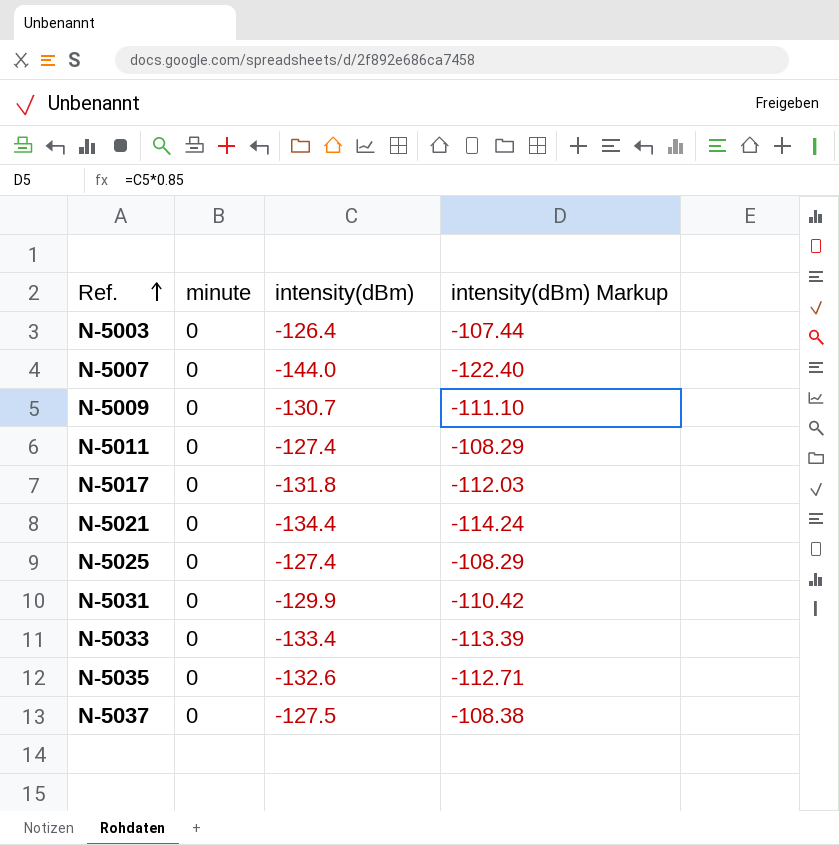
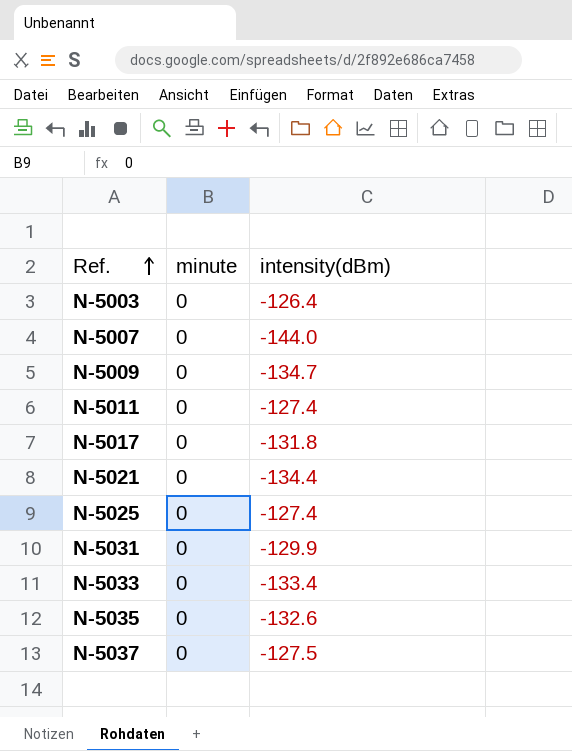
column intensity(dBm) Markup | formula: [intensity(dBm)] * 0.85 -> none
N-5009 | intensity(dBm): -130.7 -> -134.7

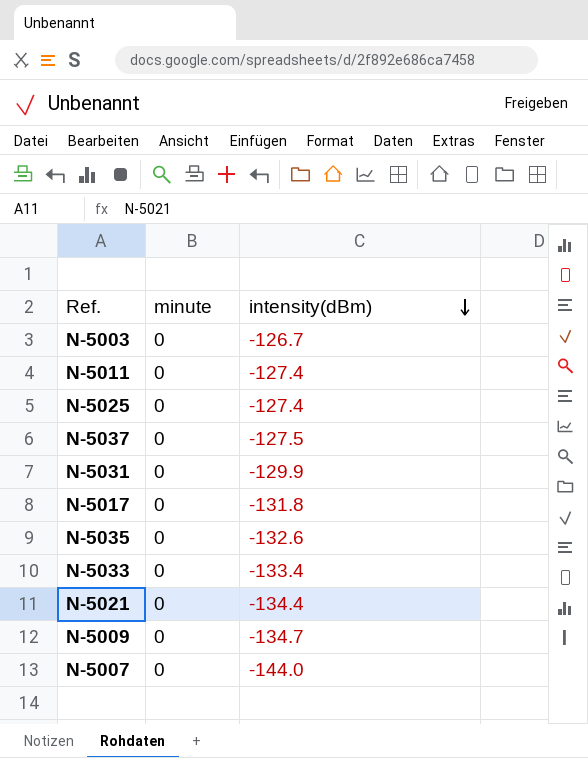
row order: Ref. ascending -> intensity(dBm) descending
N-5003 | intensity(dBm): -126.4 -> -126.7

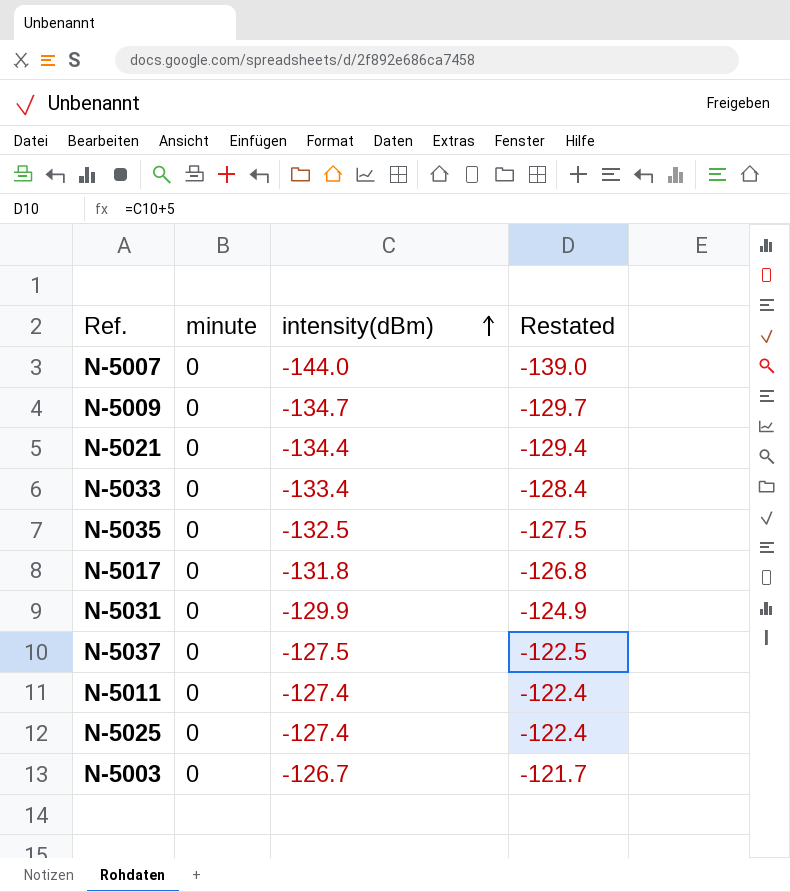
row order: intensity(dBm) descending -> intensity(dBm) ascending
column Restated | formula: none -> [intensity(dBm)] + 5
N-5035 | intensity(dBm): -132.6 -> -132.5

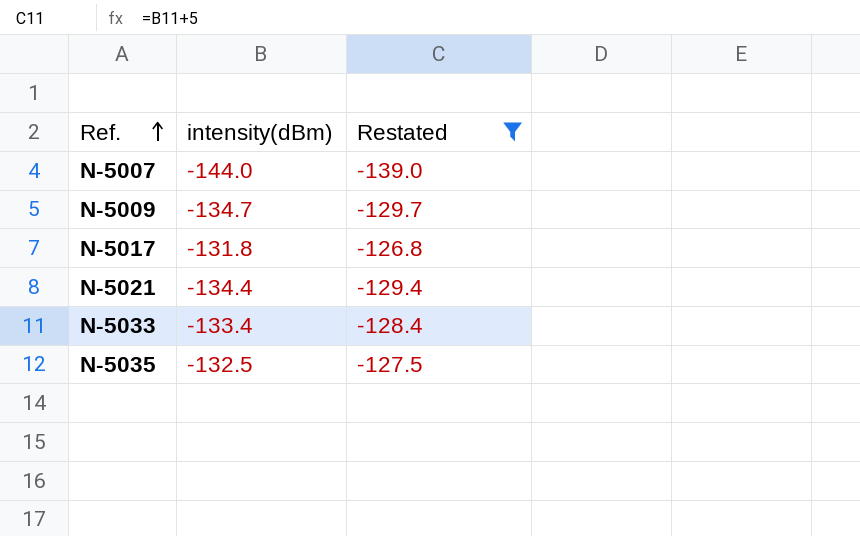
filter: none -> Restated <= -126.8
row order: intensity(dBm) ascending -> Ref. ascending
column minute | position: 2 -> none

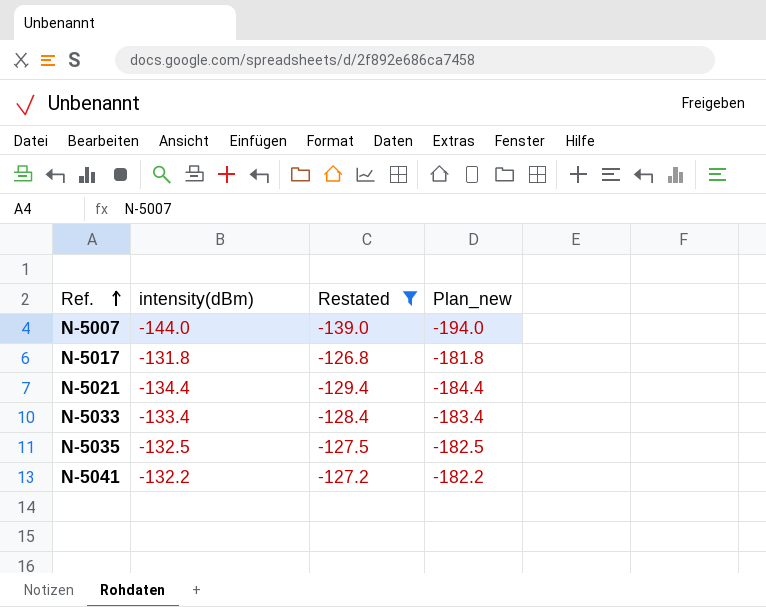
column Plan_new | formula: none -> [intensity(dBm)] - 50
row N-5009: -134.7 | -129.7 -> none
row N-5041: none -> -132.2 | -127.2 | -182.2

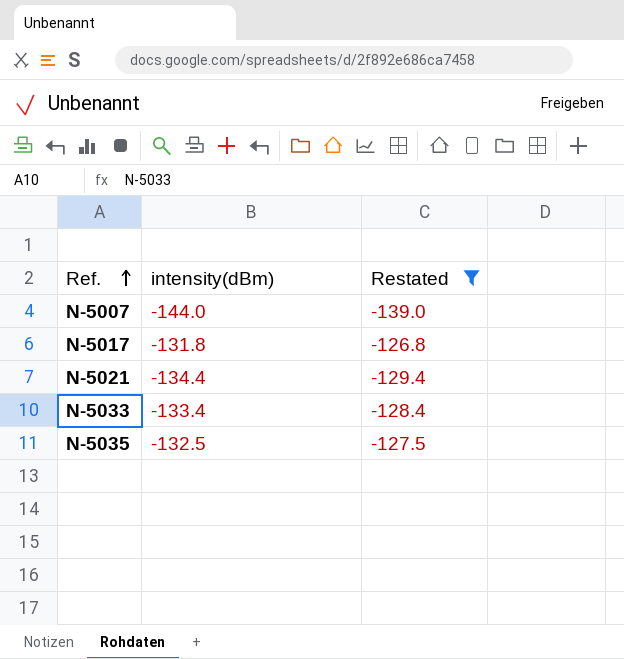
column Plan_new | formula: [intensity(dBm)] - 50 -> none
row N-5041: -132.2 | -127.2 | -182.2 -> none

